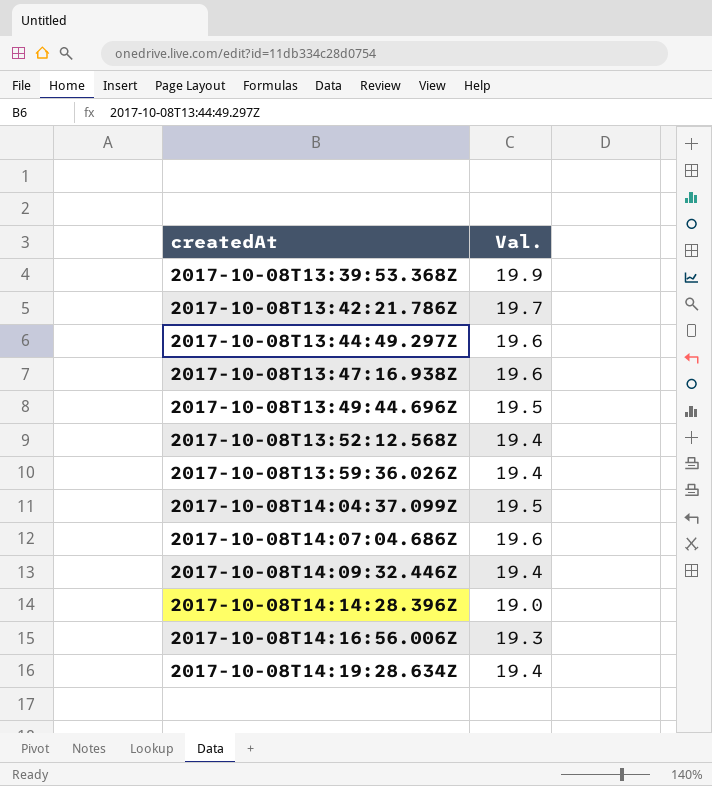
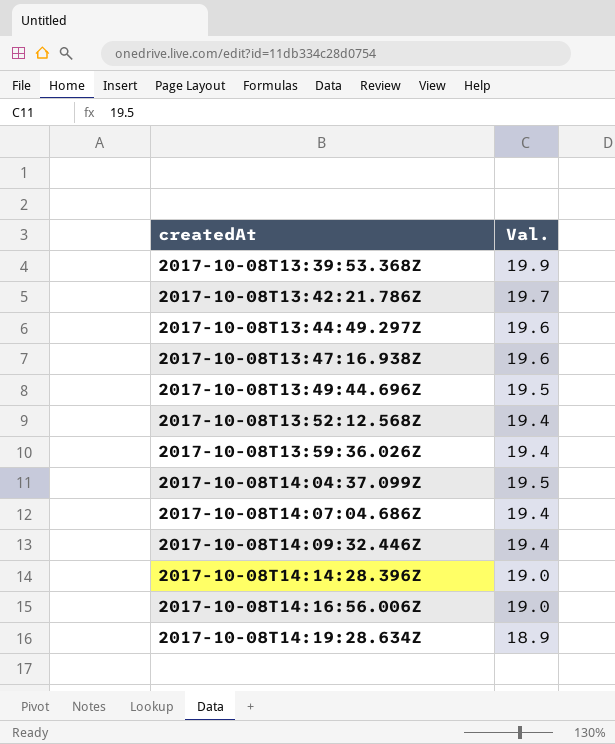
2017-10-08T14:07:04.686Z | Val.: 19.6 -> 19.4
2017-10-08T14:16:56.006Z | Val.: 19.3 -> 19.0
2017-10-08T14:19:28.634Z | Val.: 19.4 -> 18.9

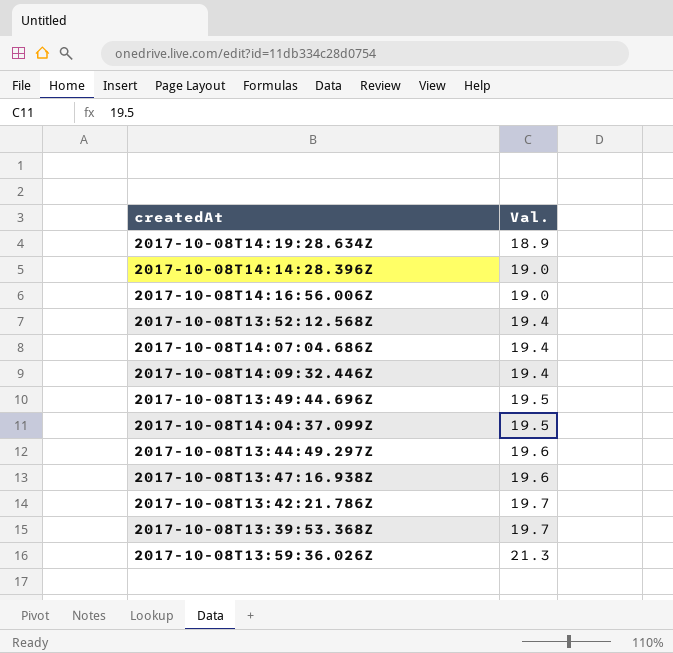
row order: createdAt ascending -> Val. ascending
2017-10-08T13:39:53.368Z | Val.: 19.9 -> 19.7
2017-10-08T13:59:36.026Z | Val.: 19.4 -> 21.3

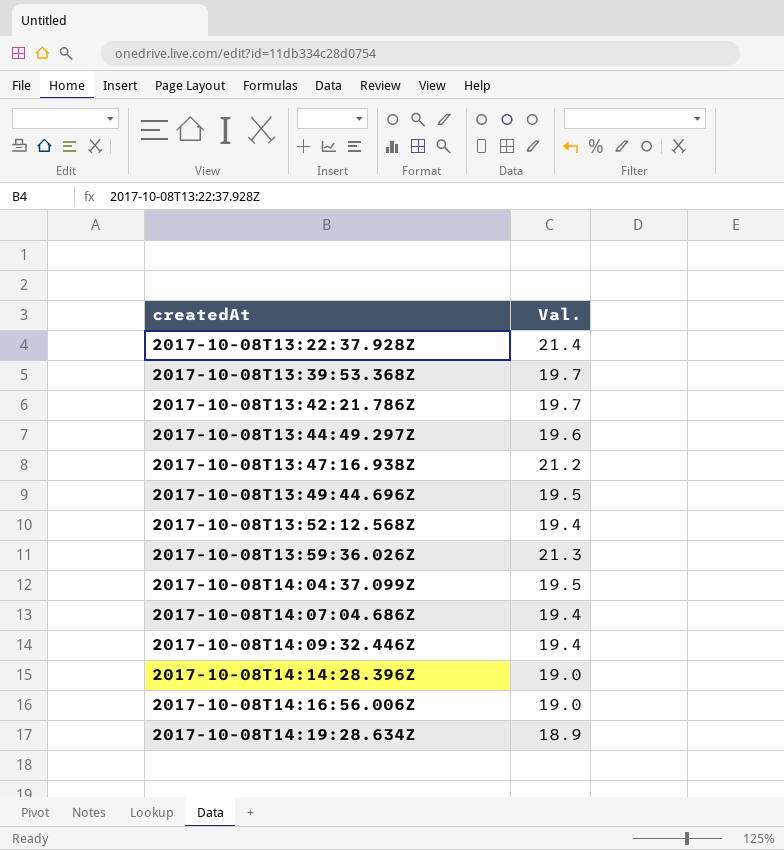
row order: Val. ascending -> createdAt ascending
row 2017-10-08T13:22:37.928Z: none -> 21.4
2017-10-08T13:47:16.938Z | Val.: 19.6 -> 21.2

